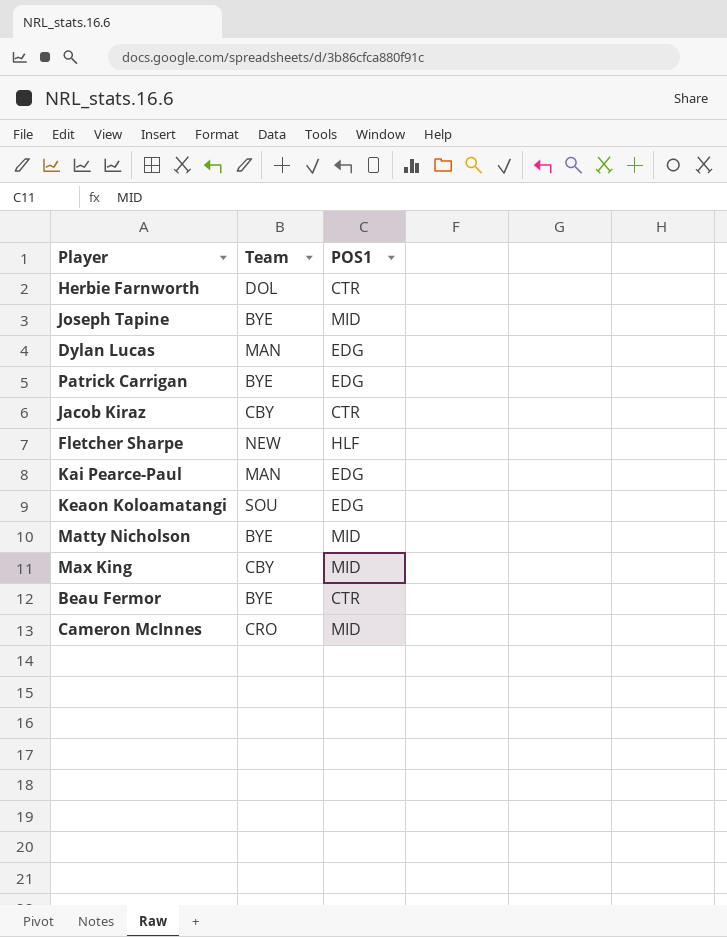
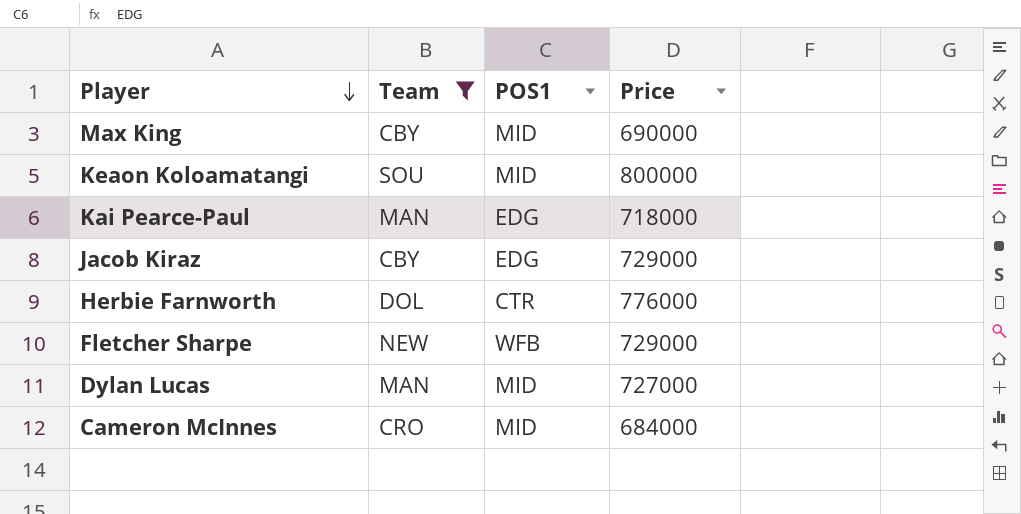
filter: none -> Team != BYE
row order: none -> Player descending
column Price | position: none -> 4
Keaon Koloamatangi | POS1: EDG -> MID
Jacob Kiraz | POS1: CTR -> EDG
Fletcher Sharpe | POS1: HLF -> WFB
Dylan Lucas | POS1: EDG -> MID

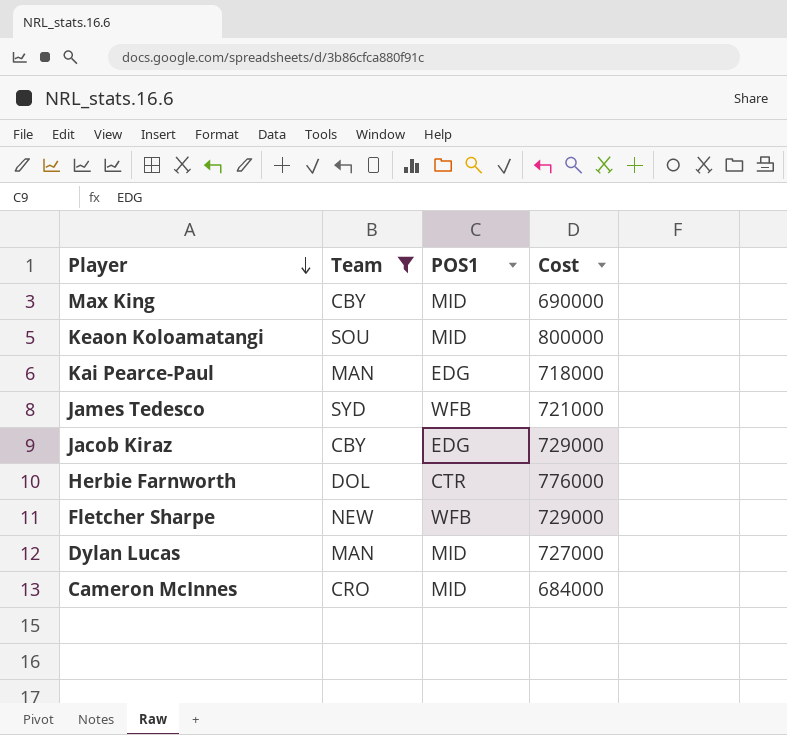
column name: Price -> Cost
row James Tedesco: none -> SYD | WFB | 721000

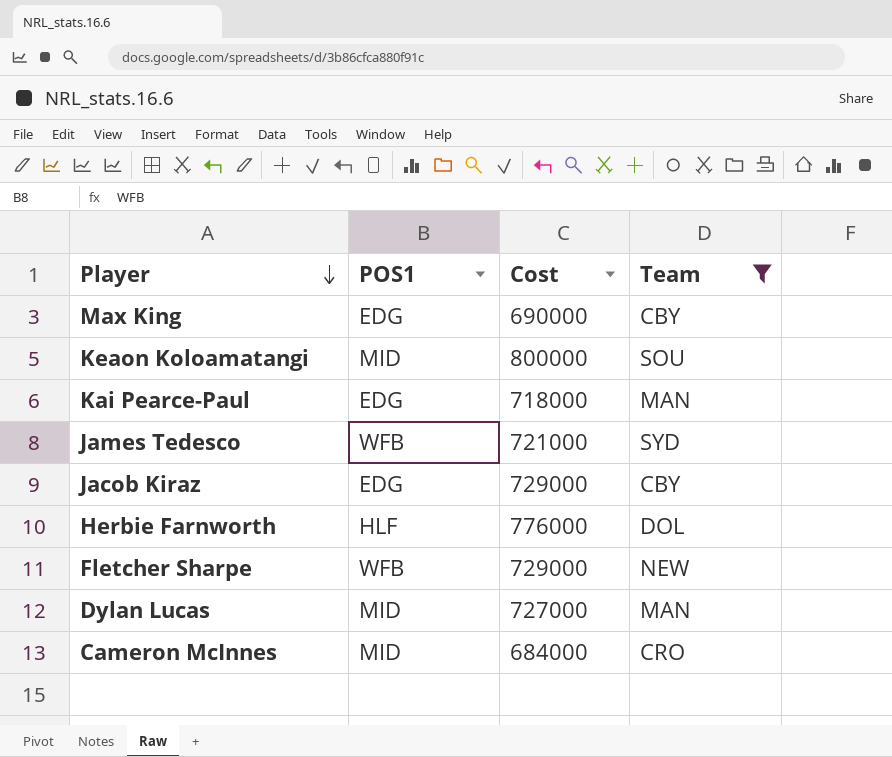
column Team | position: 2 -> 4
Max King | POS1: MID -> EDG
Herbie Farnworth | POS1: CTR -> HLF

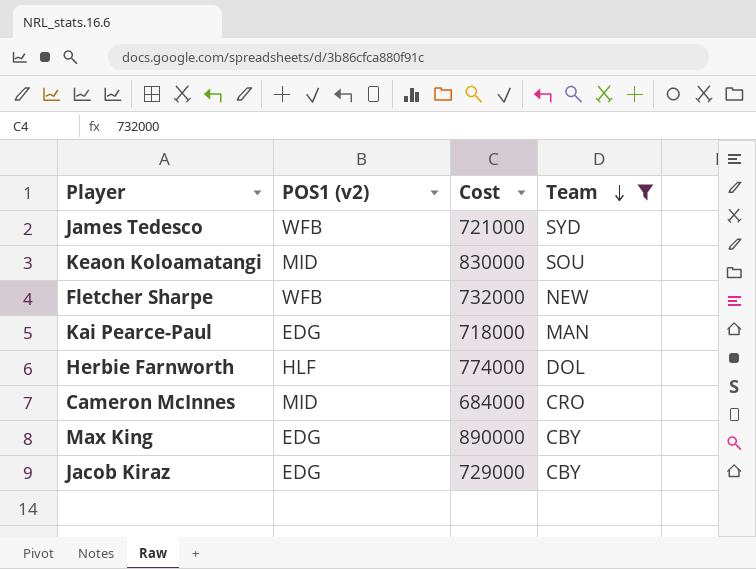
row order: Player descending -> Team descending
column name: POS1 -> POS1 (v2)
row Dylan Lucas: MID | 727000 | MAN -> none
Keaon Koloamatangi | Cost: 800000 -> 830000
Fletcher Sharpe | Cost: 729000 -> 732000
Herbie Farnworth | Cost: 776000 -> 774000
Max King | Cost: 690000 -> 890000

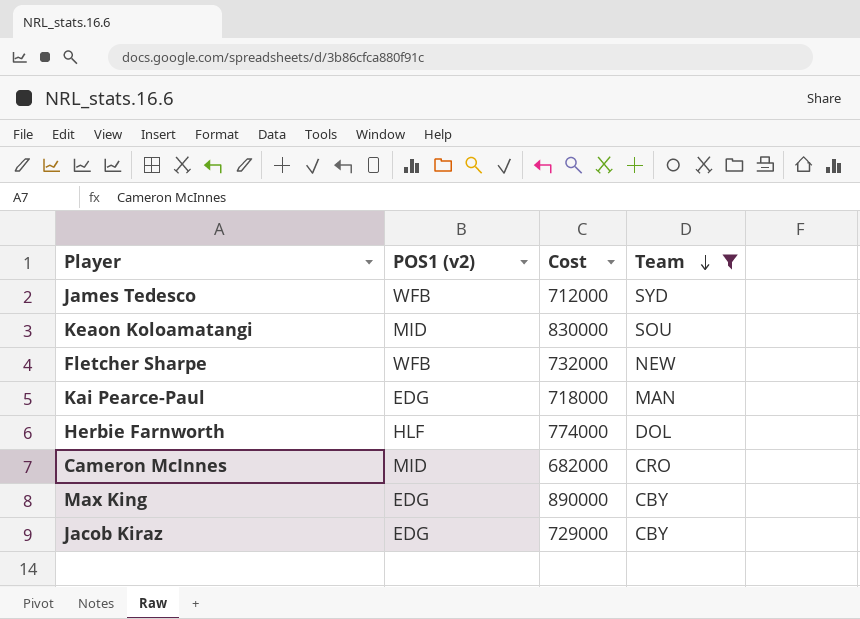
James Tedesco | Cost: 721000 -> 712000
Cameron McInnes | Cost: 684000 -> 682000

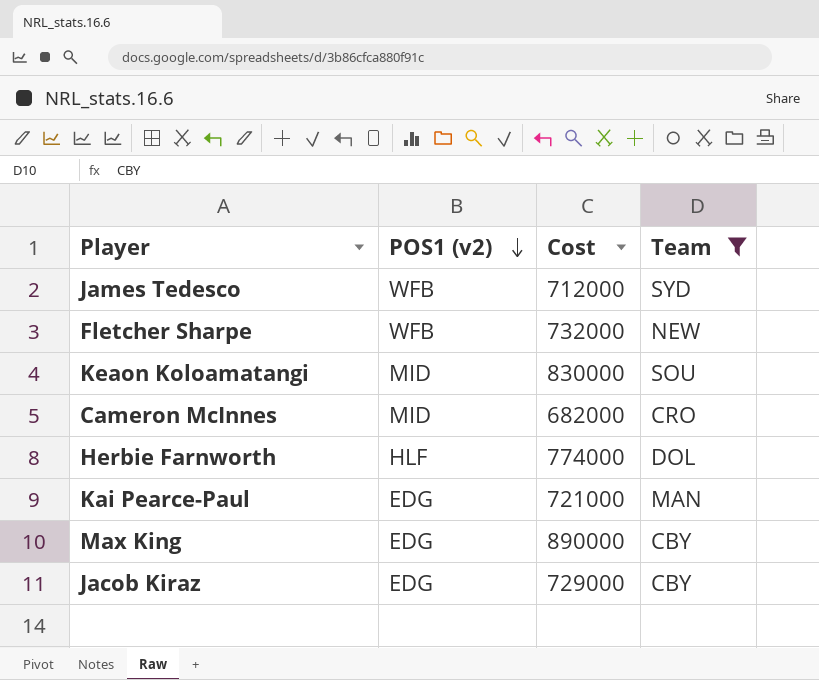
row order: Team descending -> POS1 (v2) descending
Kai Pearce-Paul | Cost: 718000 -> 721000

